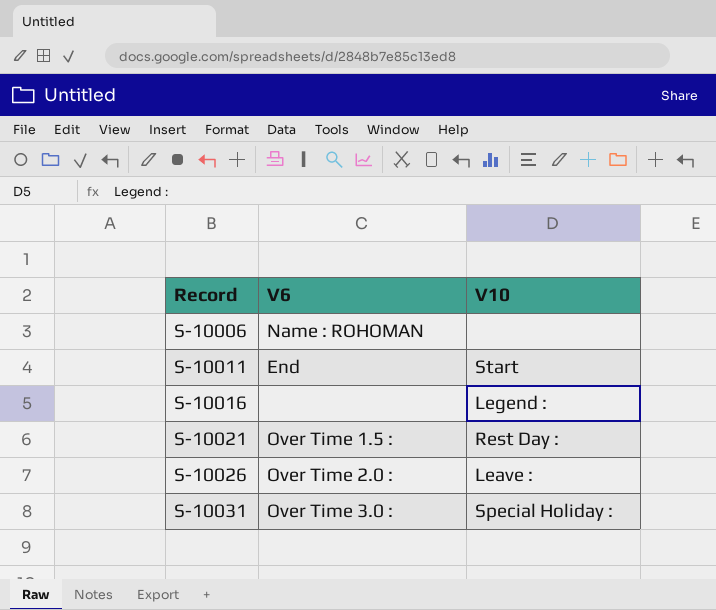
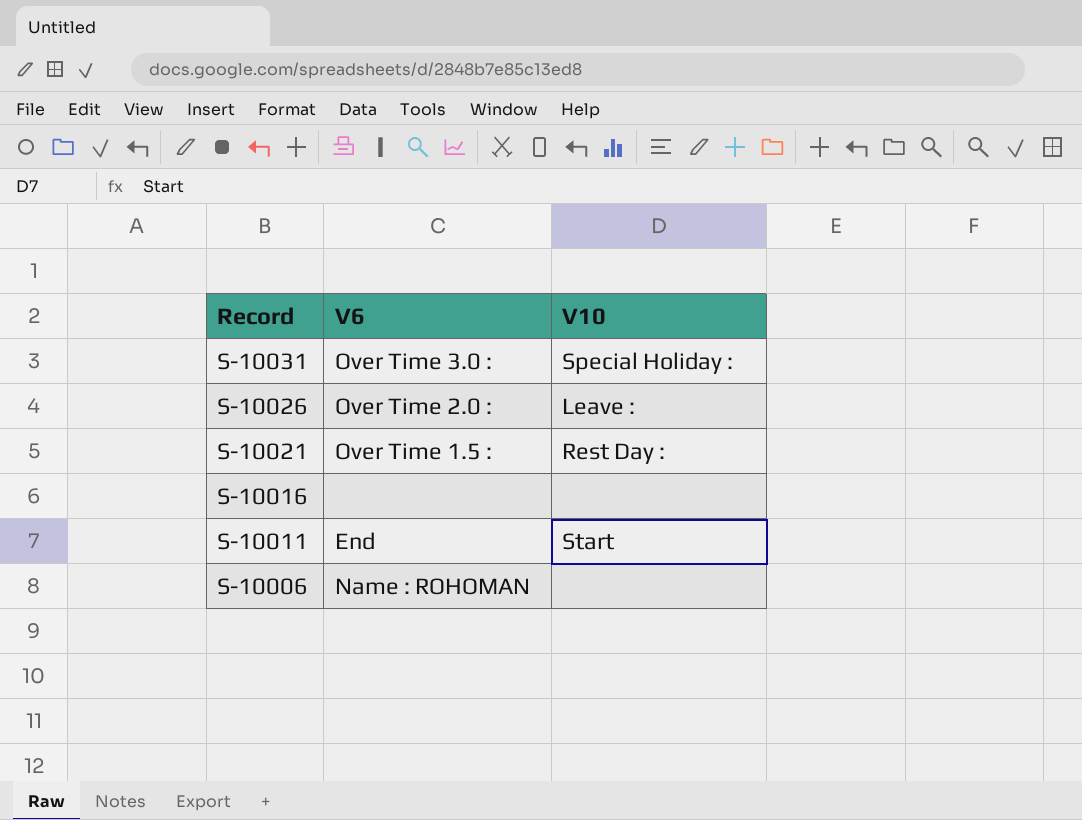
row order: Record ascending -> Record descending
S-10016 | V10: Legend : -> none

